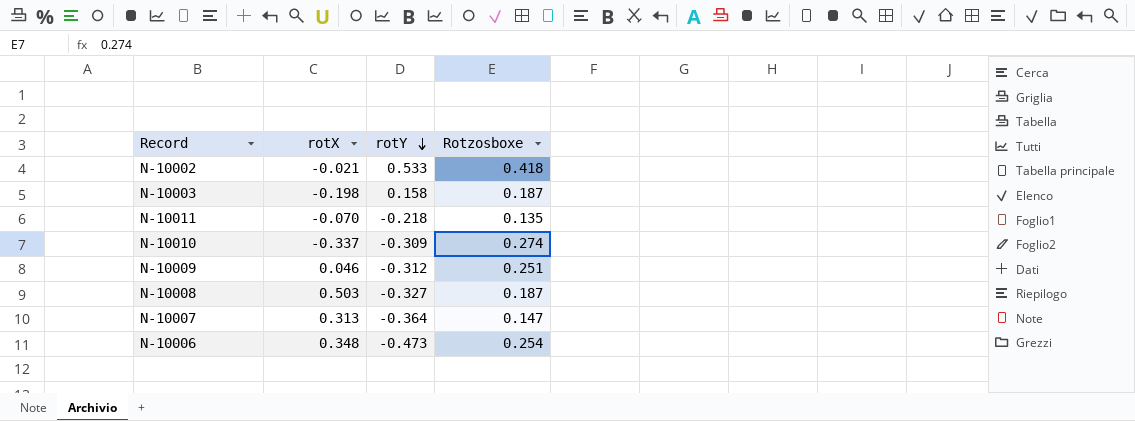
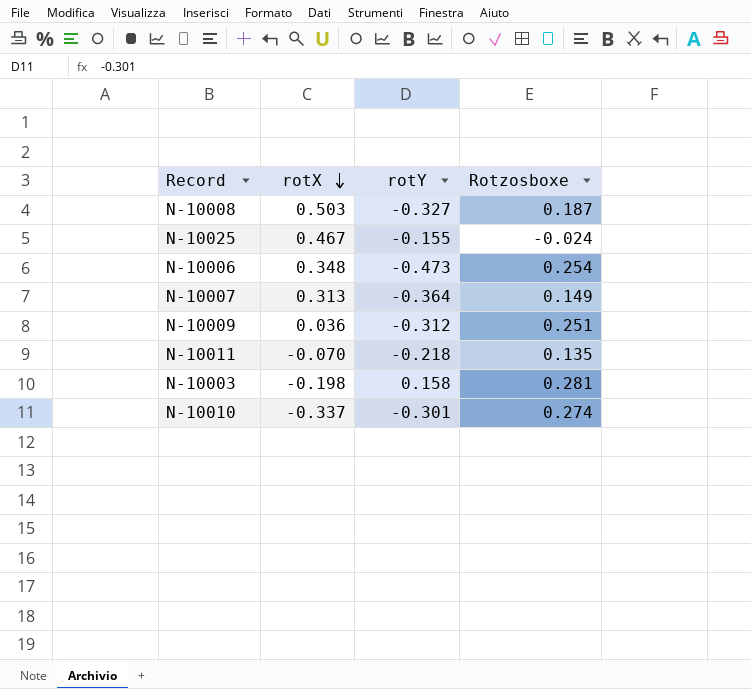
row order: rotY descending -> rotX descending
row N-10002: -0.021 | 0.533 | 0.418 -> none
row N-10025: none -> 0.467 | -0.155 | -0.024
N-10007 | Rotzosboxe: 0.147 -> 0.149
N-10009 | rotX: 0.046 -> 0.036
N-10003 | Rotzosboxe: 0.187 -> 0.281
N-10010 | rotY: -0.309 -> -0.301

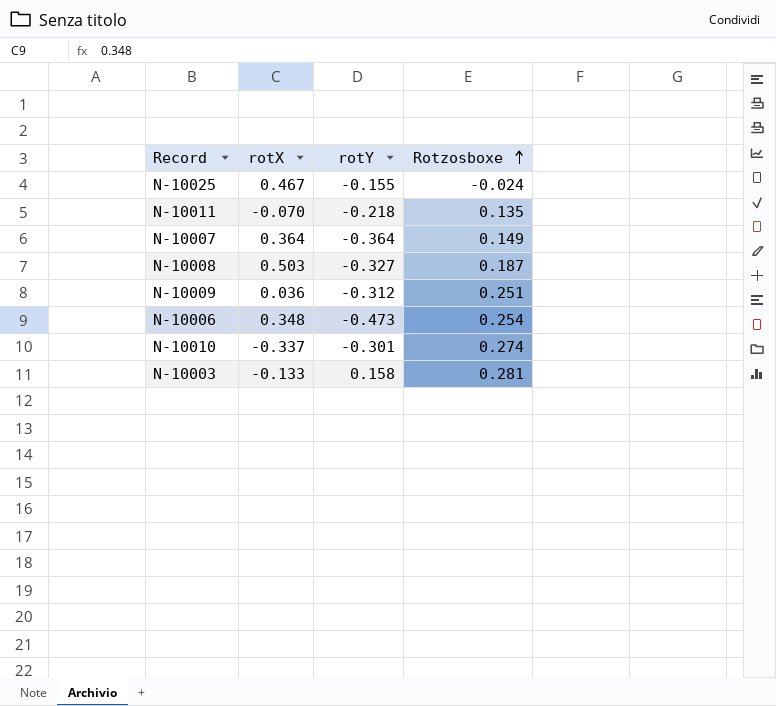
row order: rotX descending -> Rotzosboxe ascending
N-10007 | rotX: 0.313 -> 0.364
N-10003 | rotX: -0.198 -> -0.133

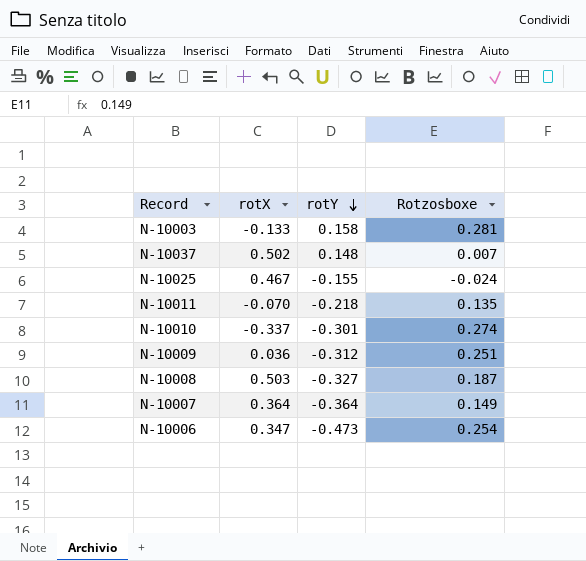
row order: Rotzosboxe ascending -> rotY descending
row N-10037: none -> 0.502 | 0.148 | 0.007
N-10006 | rotX: 0.348 -> 0.347

